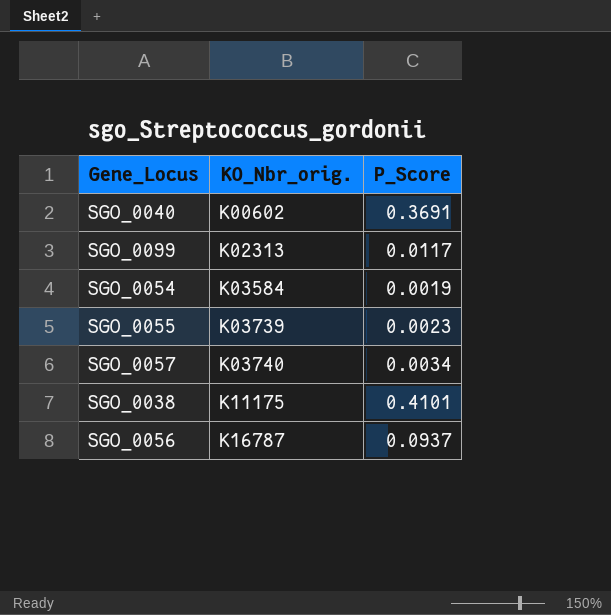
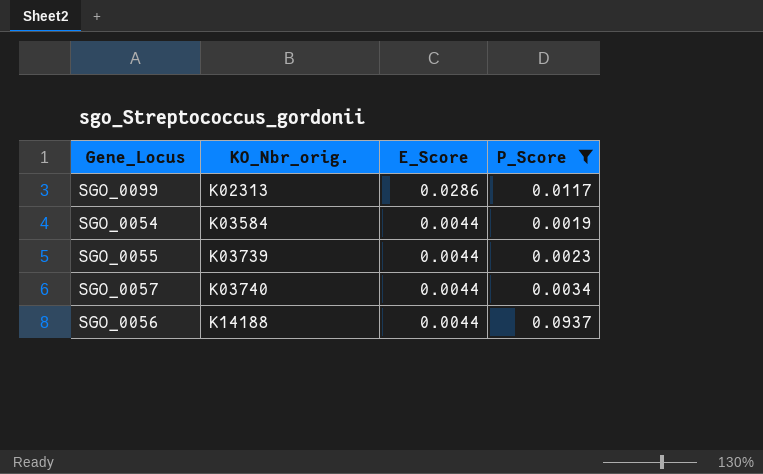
filter: none -> P_Score <= 0.0937
column E_Score | position: none -> 3
SGO_0056 | KO_Nbr_orig.: K16787 -> K14188

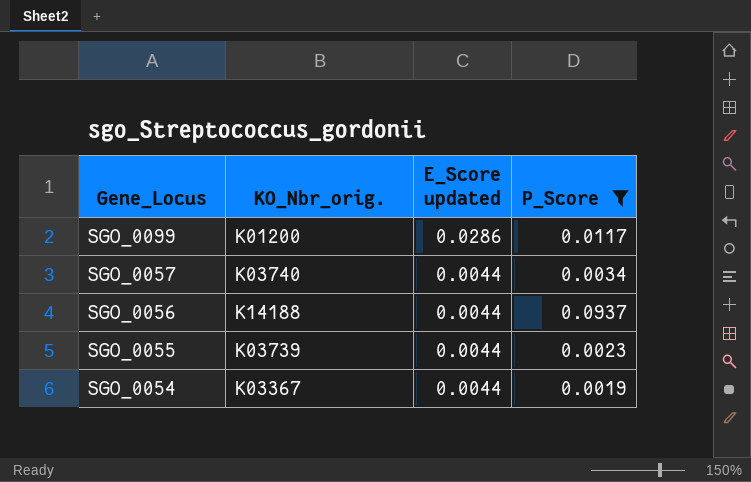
row order: KO_Nbr_orig. ascending -> Gene_Locus descending
column name: E_Score -> E_Score updated
SGO_0099 | KO_Nbr_orig.: K02313 -> K01200
SGO_0054 | KO_Nbr_orig.: K03584 -> K03367

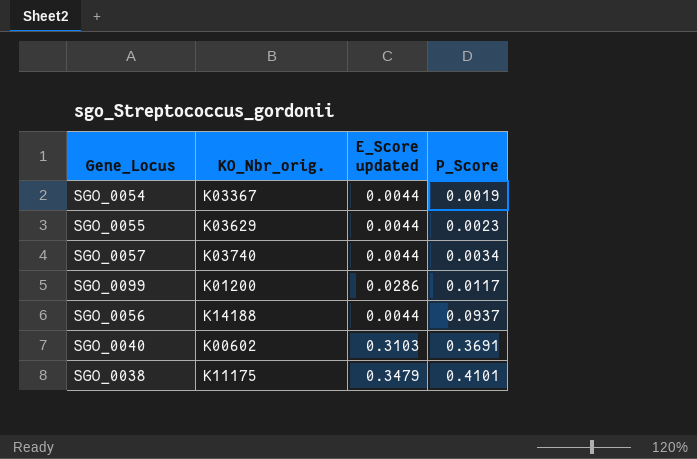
filter: P_Score <= 0.0937 -> none
row order: Gene_Locus descending -> P_Score ascending
SGO_0055 | KO_Nbr_orig.: K03739 -> K03629

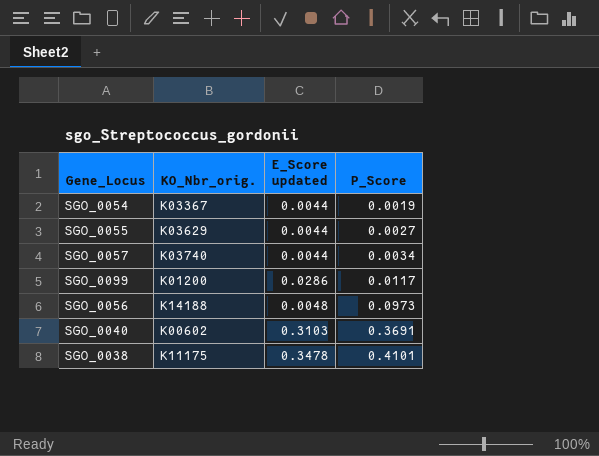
SGO_0055 | P_Score: 0.0023 -> 0.0027
SGO_0056 | E_Score updated: 0.0044 -> 0.0048
SGO_0056 | P_Score: 0.0937 -> 0.0973
SGO_0038 | E_Score updated: 0.3479 -> 0.3478

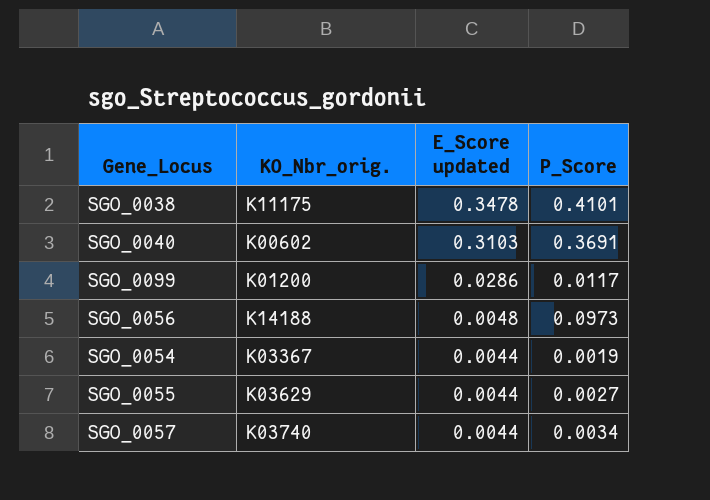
row order: P_Score ascending -> E_Score updated descending

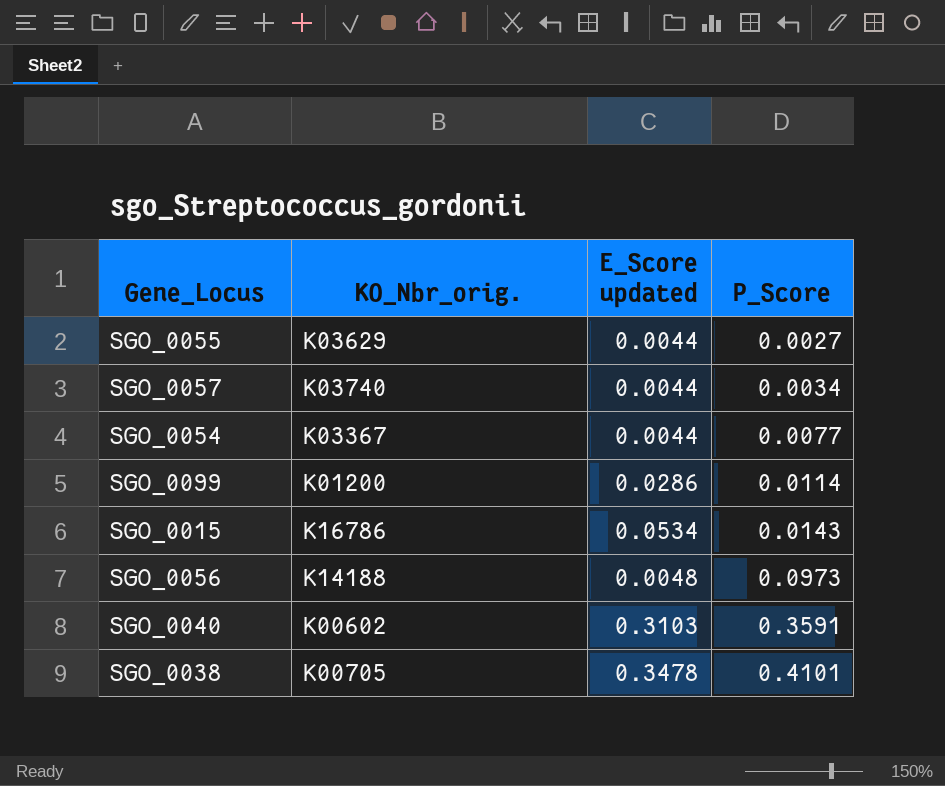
row order: E_Score updated descending -> P_Score ascending
SGO_0054 | P_Score: 0.0019 -> 0.0077
SGO_0099 | P_Score: 0.0117 -> 0.0114
row SGO_0015: none -> K16786 | 0.0534 | 0.0143
SGO_0040 | P_Score: 0.3691 -> 0.3591
SGO_0038 | KO_Nbr_orig.: K11175 -> K00705

